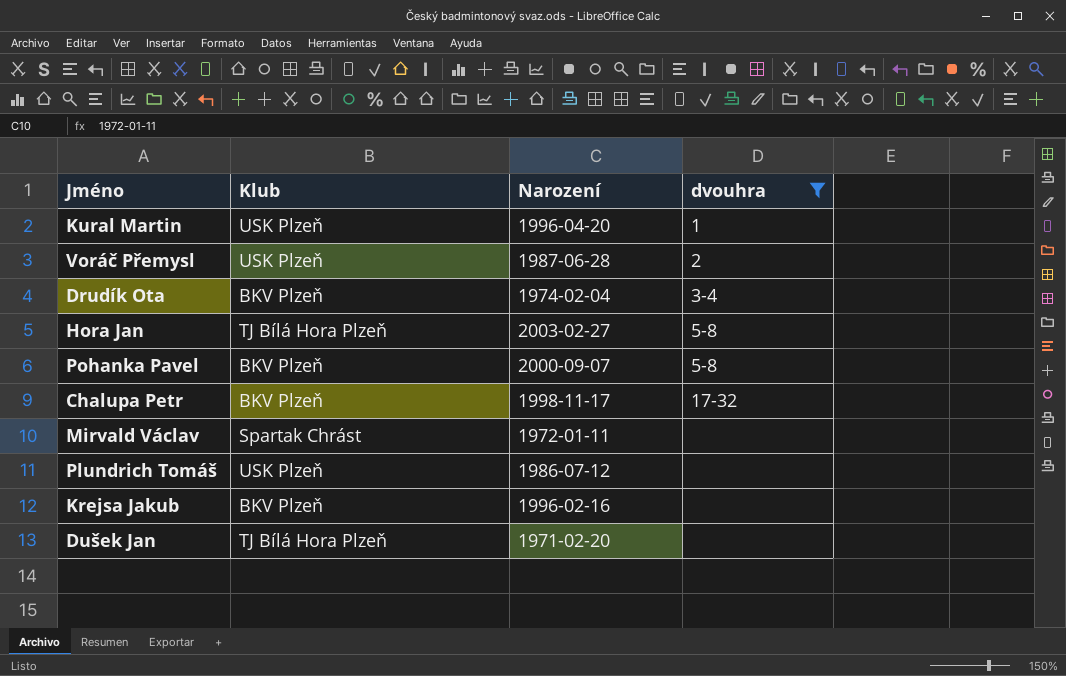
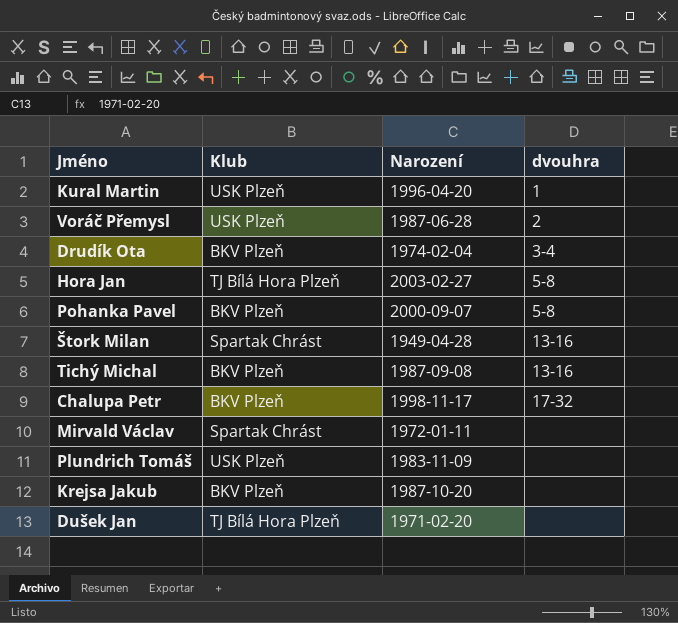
filter: dvouhra != 13-16 -> none
Plundrich Tomáš | Narození: 1986-07-12 -> 1983-11-09
Krejsa Jakub | Narození: 1996-02-16 -> 1987-10-20

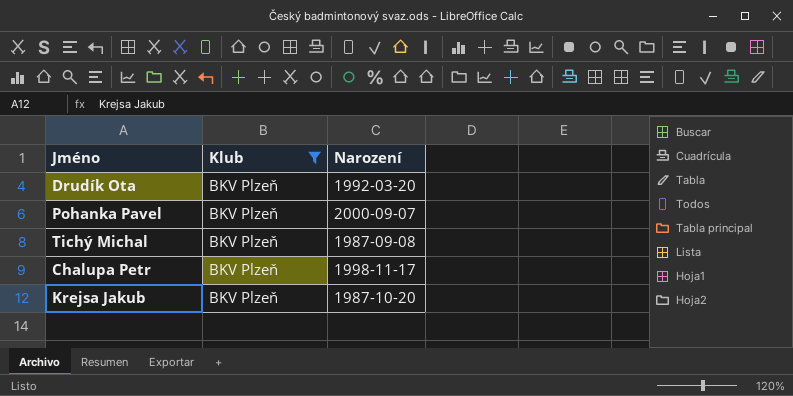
filter: none -> Klub = BKV Plzeň
column dvouhra | position: 4 -> none
Drudík Ota | Narození: 1974-02-04 -> 1992-03-20

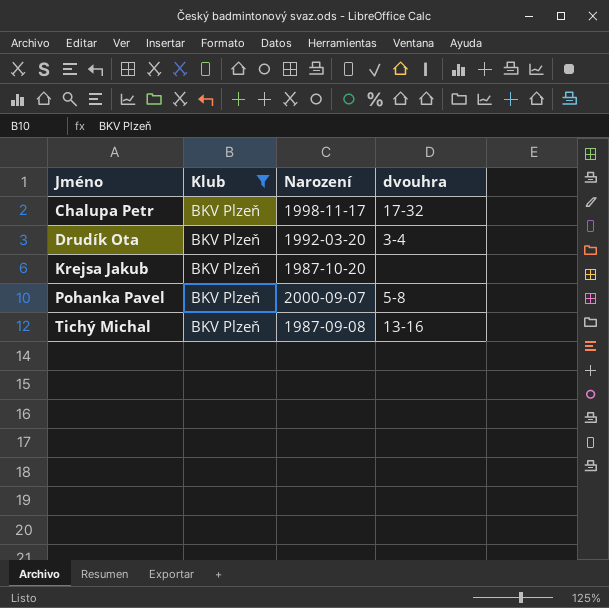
row order: none -> Jméno ascending
column dvouhra | position: none -> 4

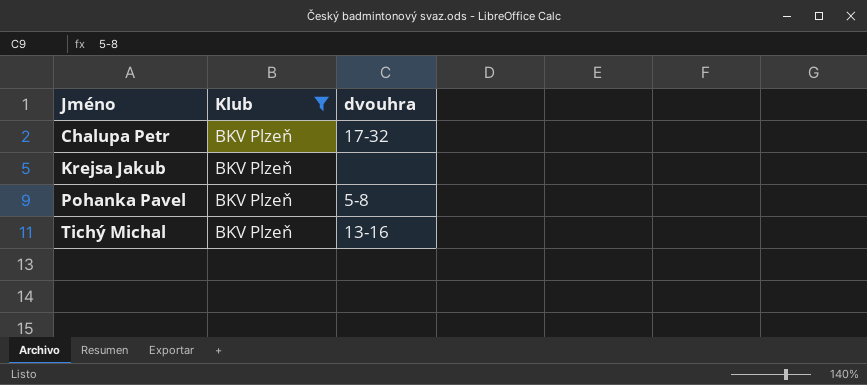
column Narození | position: 3 -> none
row Drudík Ota: BKV Plzeň | 1992-03-20 | 3-4 -> none

